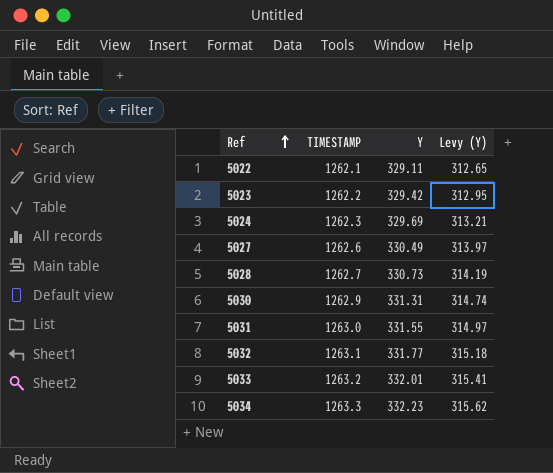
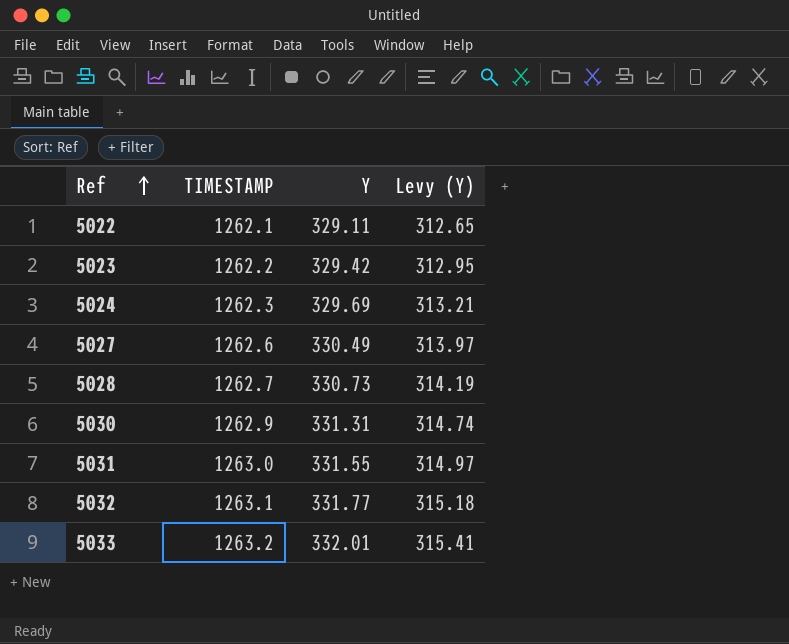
row 5034: 1263.3 | 332.23 | 315.62 -> none

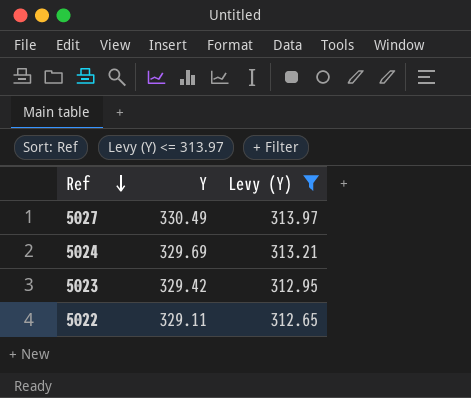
filter: none -> Levy (Y) <= 313.97
row order: Ref ascending -> Ref descending
column TIMESTAMP | position: 2 -> none

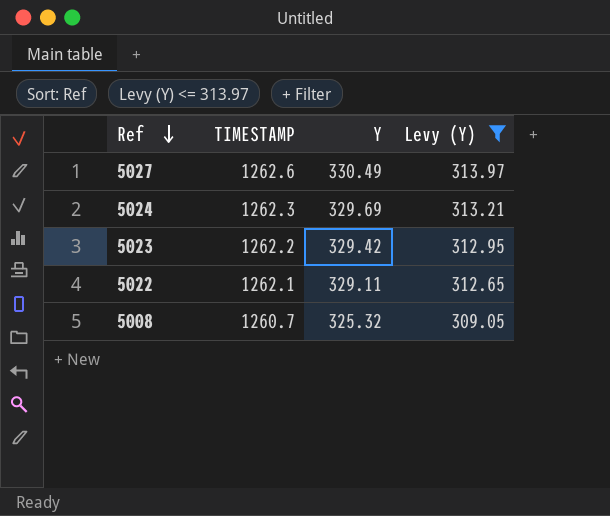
column TIMESTAMP | position: none -> 2
row 5008: none -> 1260.7 | 325.32 | 309.05

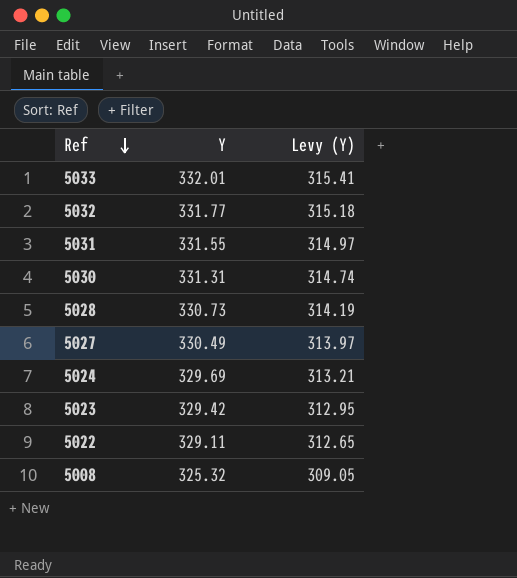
filter: Levy (Y) <= 313.97 -> none
column TIMESTAMP | position: 2 -> none

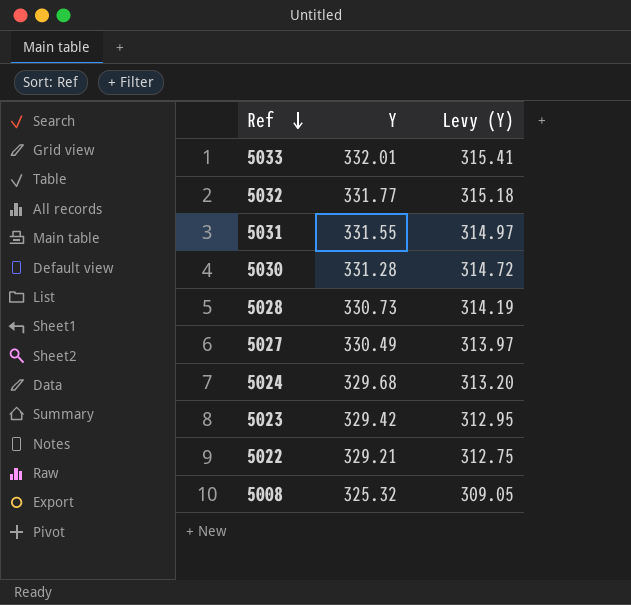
5030 | Y: 331.31 -> 331.28
5030 | Levy (Y): 314.74 -> 314.72
5024 | Y: 329.69 -> 329.68
5024 | Levy (Y): 313.21 -> 313.20
5022 | Y: 329.11 -> 329.21
5022 | Levy (Y): 312.65 -> 312.75

